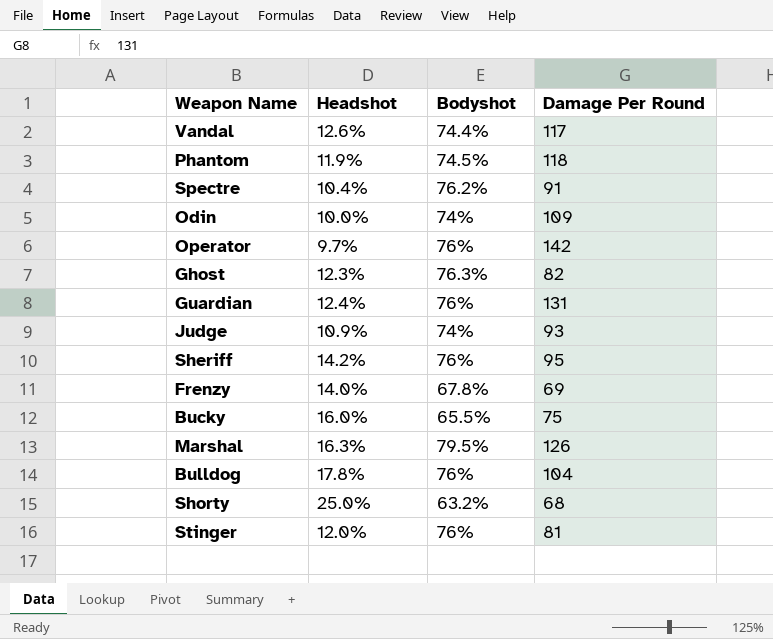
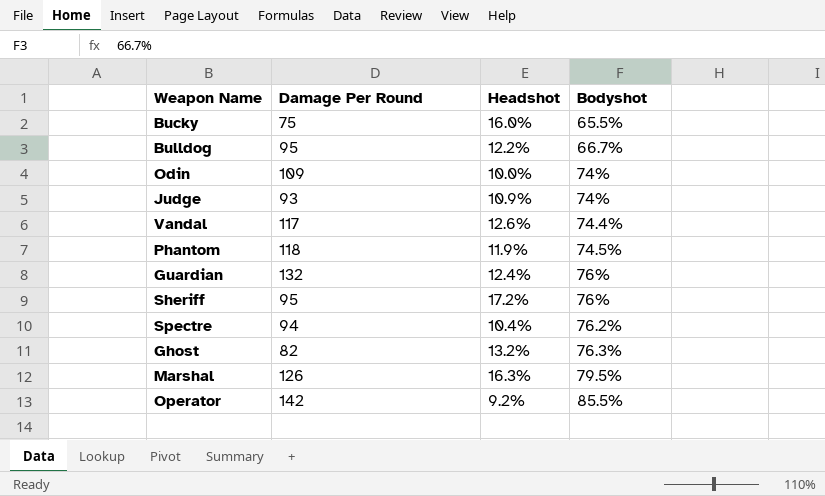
row order: none -> Bodyshot ascending
column Damage Per Round | position: 4 -> 2
row Frenzy: 14.0% | 67.8% | 69 -> none
row Shorty: 25.0% | 63.2% | 68 -> none
row Stinger: 12.0% | 76% | 81 -> none
Bulldog | Damage Per Round: 104 -> 95
Bulldog | Headshot: 17.8% -> 12.2%
Bulldog | Bodyshot: 76% -> 66.7%
Guardian | Damage Per Round: 131 -> 132
Sheriff | Headshot: 14.2% -> 17.2%
Spectre | Damage Per Round: 91 -> 94
Ghost | Headshot: 12.3% -> 13.2%
Operator | Headshot: 9.7% -> 9.2%
Operator | Bodyshot: 76% -> 85.5%

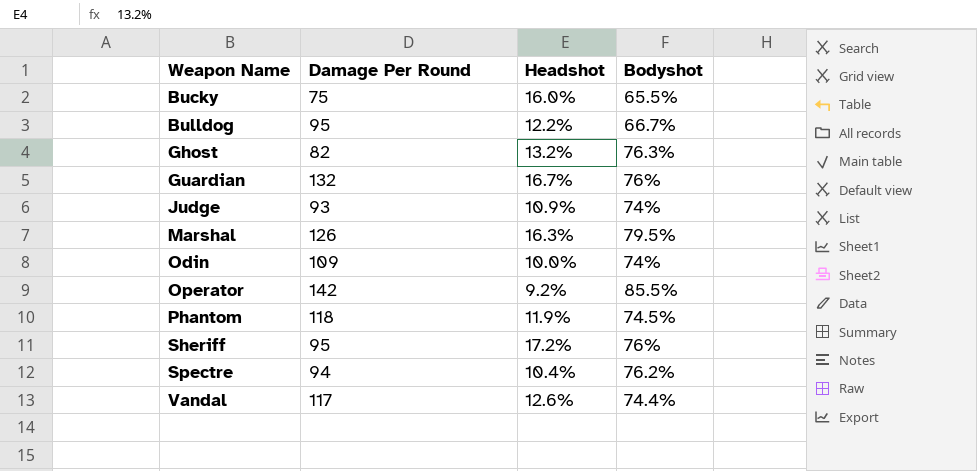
row order: Bodyshot ascending -> Weapon Name ascending
Guardian | Headshot: 12.4% -> 16.7%

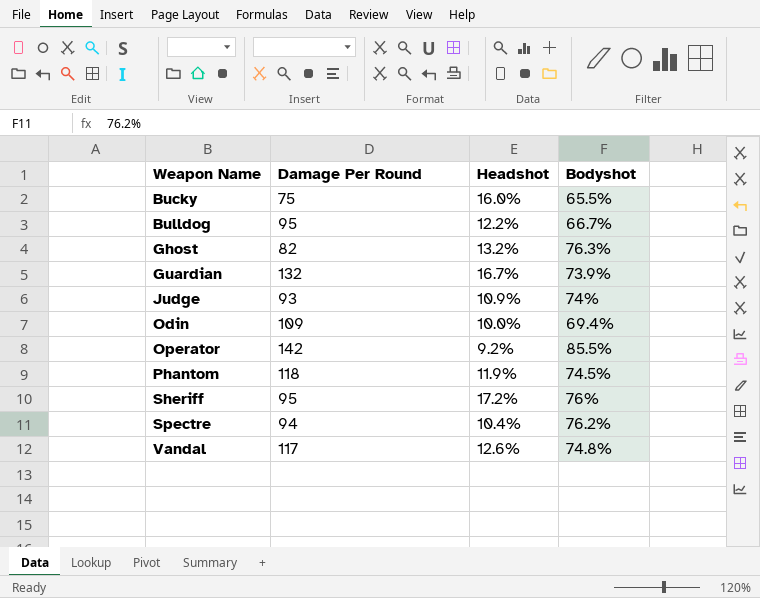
row Marshal: 126 | 16.3% | 79.5% -> none
Guardian | Bodyshot: 76% -> 73.9%
Odin | Bodyshot: 74% -> 69.4%
Vandal | Bodyshot: 74.4% -> 74.8%

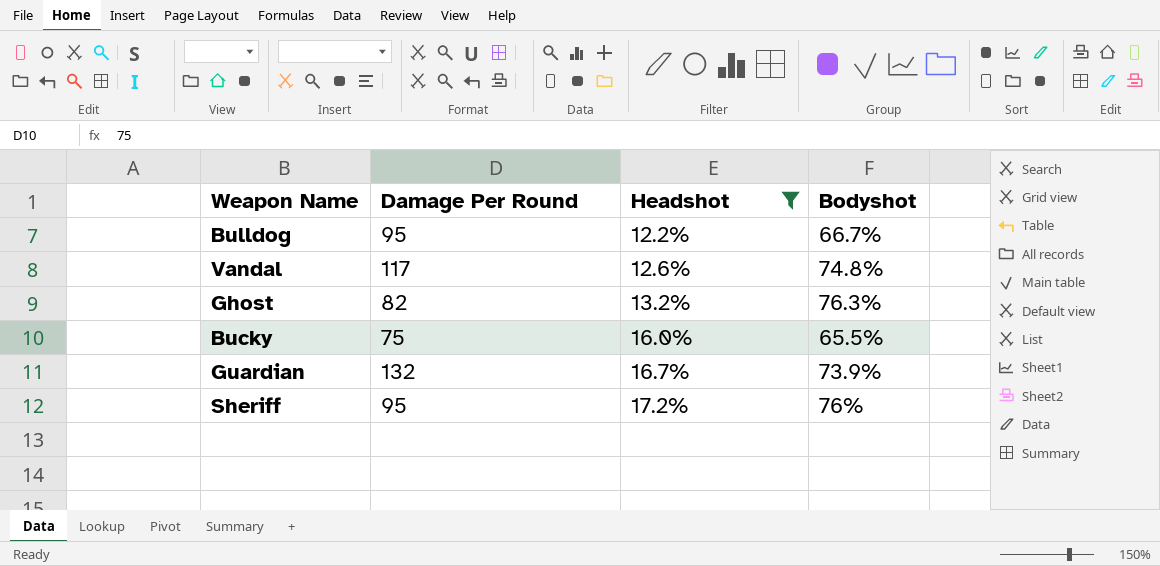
filter: none -> Headshot >= 12.2%
row order: Weapon Name ascending -> Headshot ascending

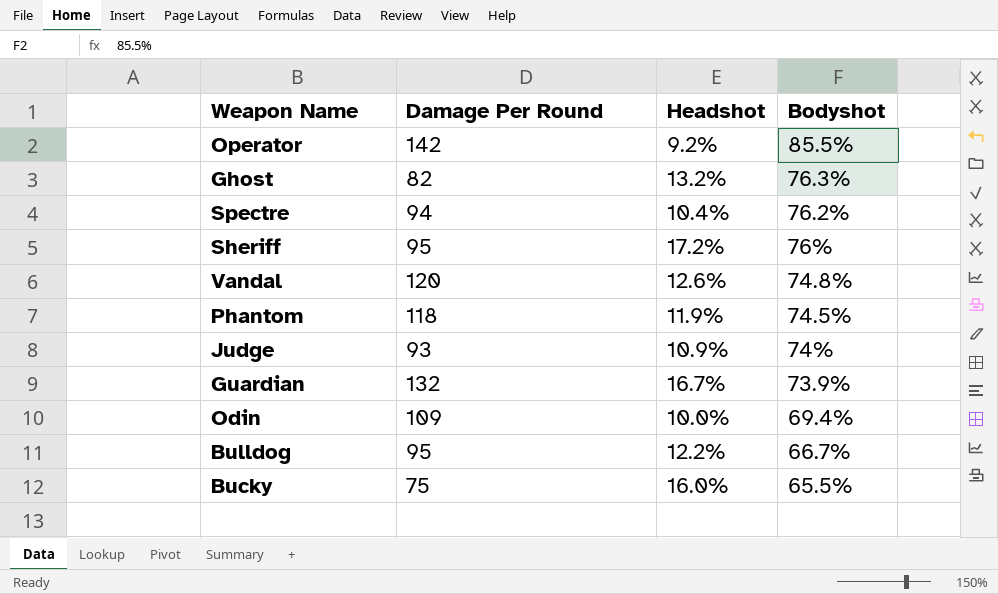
filter: Headshot >= 12.2% -> none
row order: Headshot ascending -> Bodyshot descending
Vandal | Damage Per Round: 117 -> 120

